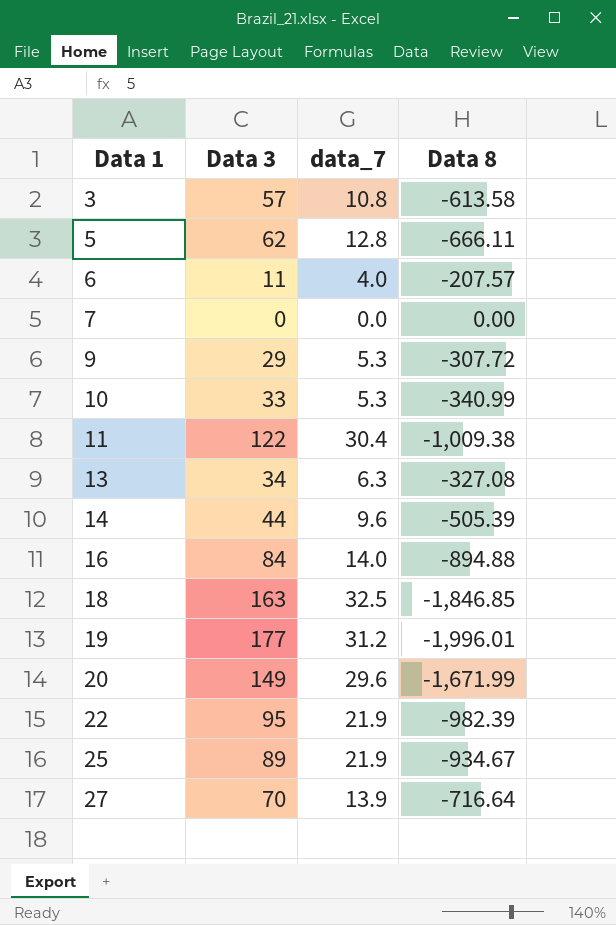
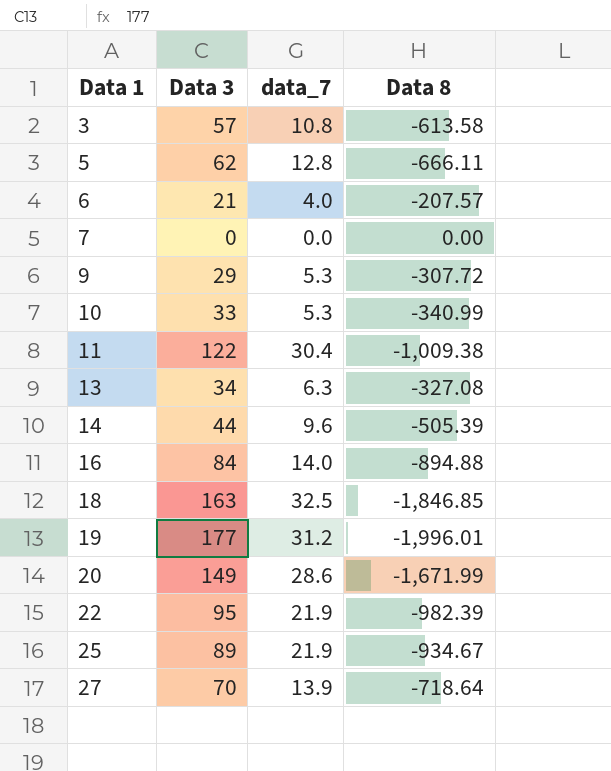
6 | Data 3: 11 -> 21
20 | data_7: 29.6 -> 28.6
27 | Data 8: -716.64 -> -718.64

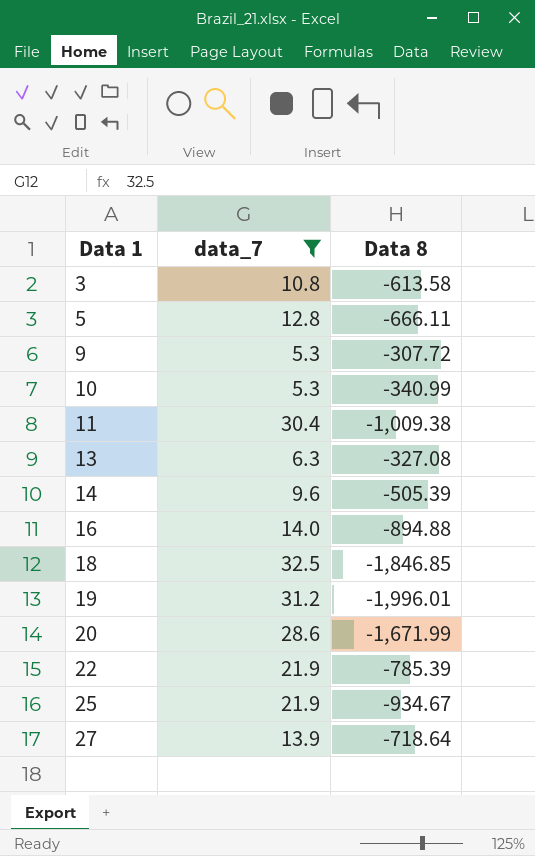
filter: none -> data_7 >= 5.3
column Data 3 | position: 2 -> none
22 | Data 8: -982.39 -> -785.39

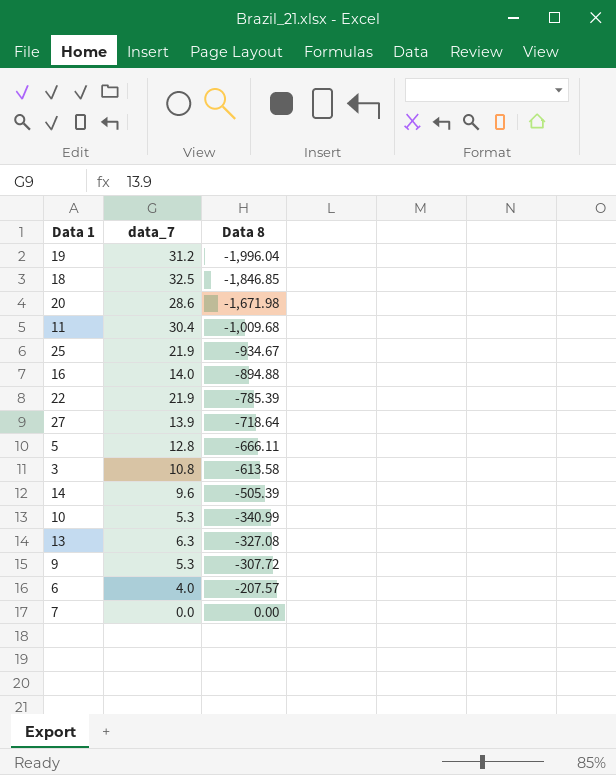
filter: data_7 >= 5.3 -> none
row order: Data 1 ascending -> Data 8 ascending
19 | Data 8: -1,996.01 -> -1,996.04
20 | Data 8: -1,671.99 -> -1,671.98
11 | Data 8: -1,009.38 -> -1,009.68

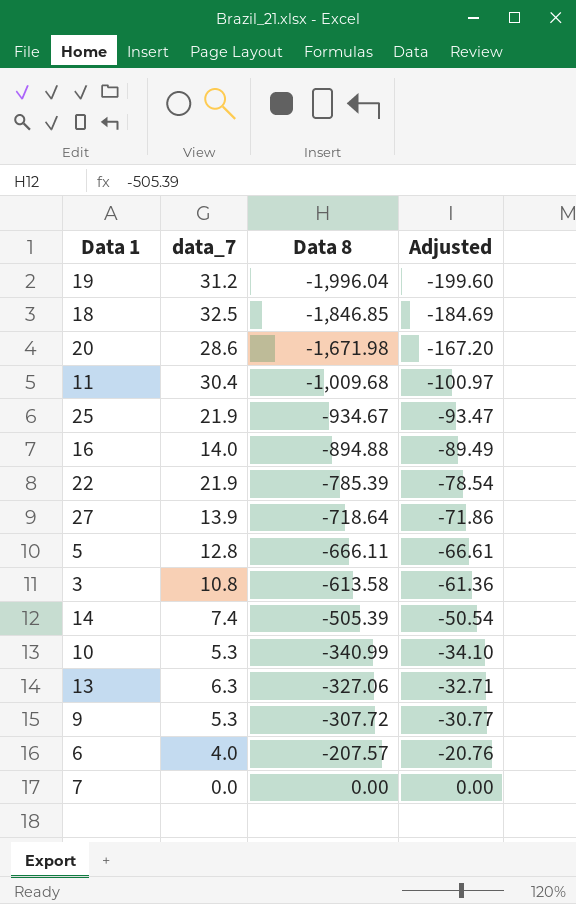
column Adjusted | formula: none -> [Data 8] * 0.1
14 | data_7: 9.6 -> 7.4
13 | Data 8: -327.08 -> -327.06

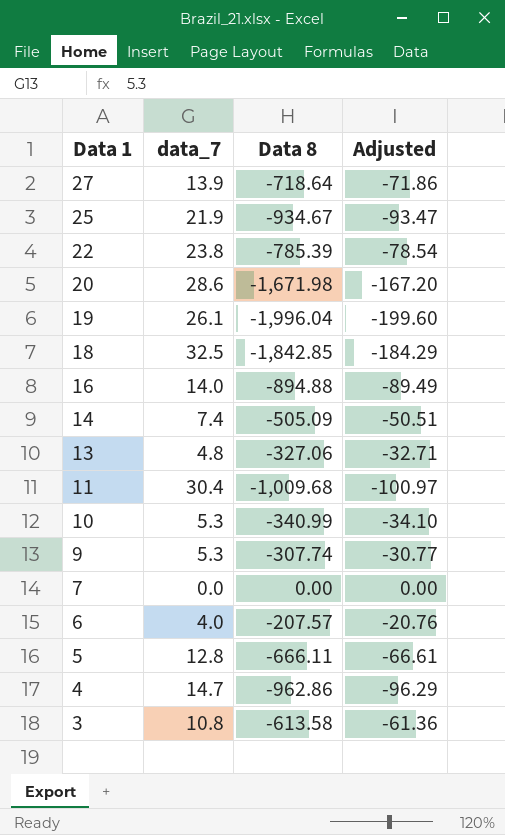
row order: Data 8 ascending -> Data 1 descending
22 | data_7: 21.9 -> 23.8
19 | data_7: 31.2 -> 26.1
18 | Data 8: -1,846.85 -> -1,842.85
18 | Adjusted: -184.69 -> -184.29
14 | Data 8: -505.39 -> -505.09
14 | Adjusted: -50.54 -> -50.51
13 | data_7: 6.3 -> 4.8
9 | Data 8: -307.72 -> -307.74
row 4: none -> 14.7 | -962.86 | -96.29

